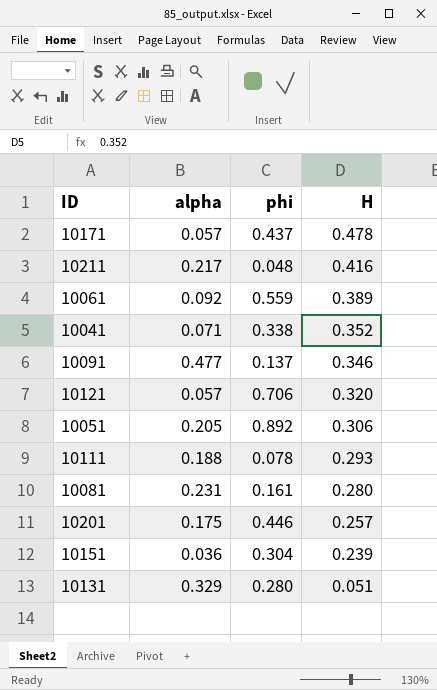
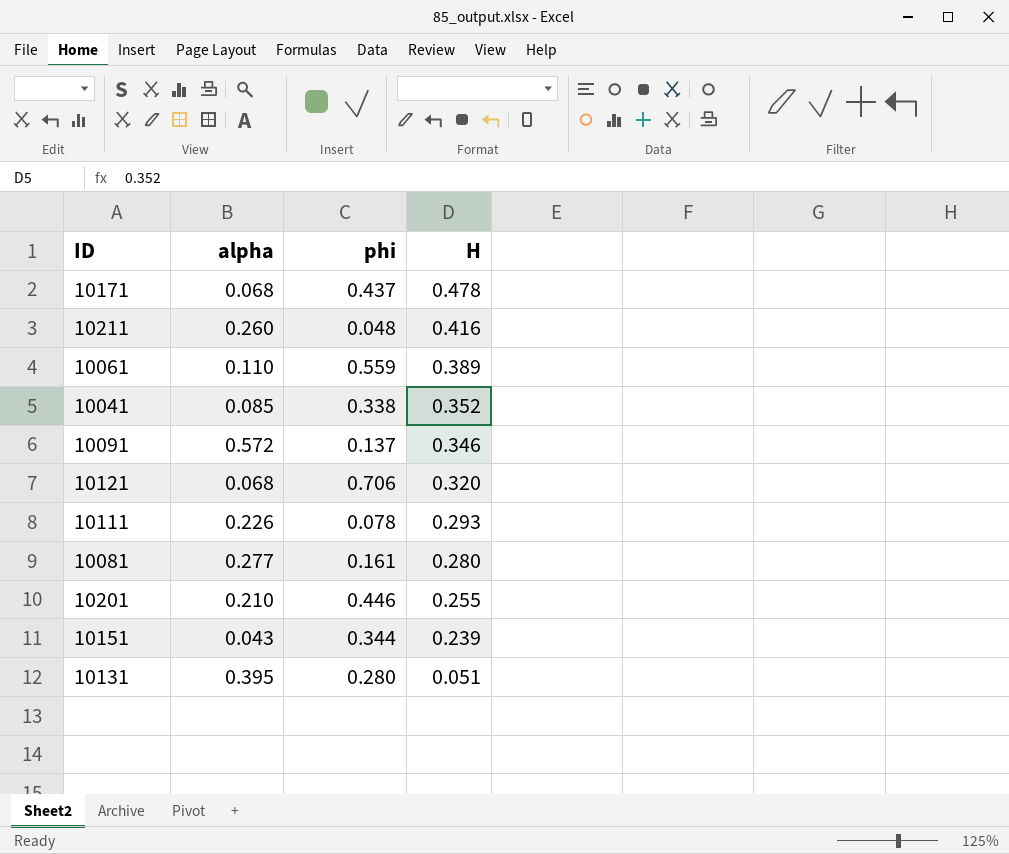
row 10051: 0.205 | 0.892 | 0.306 -> none
10171 | alpha: 0.057 -> 0.068
10211 | alpha: 0.217 -> 0.260
10061 | alpha: 0.092 -> 0.110
10041 | alpha: 0.071 -> 0.085
10091 | alpha: 0.477 -> 0.572
10121 | alpha: 0.057 -> 0.068
10111 | alpha: 0.188 -> 0.226
10081 | alpha: 0.231 -> 0.277
10201 | alpha: 0.175 -> 0.210
10201 | H: 0.257 -> 0.255
10151 | alpha: 0.036 -> 0.043
10151 | phi: 0.304 -> 0.344
10131 | alpha: 0.329 -> 0.395

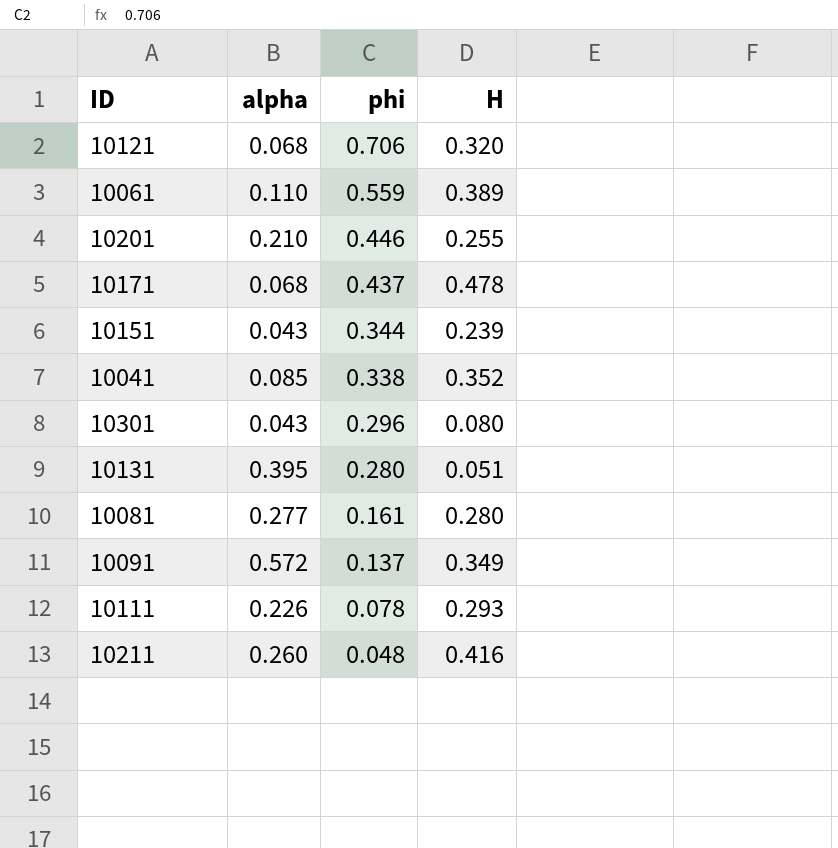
row order: H descending -> phi descending
row 10301: none -> 0.043 | 0.296 | 0.080
10091 | H: 0.346 -> 0.349

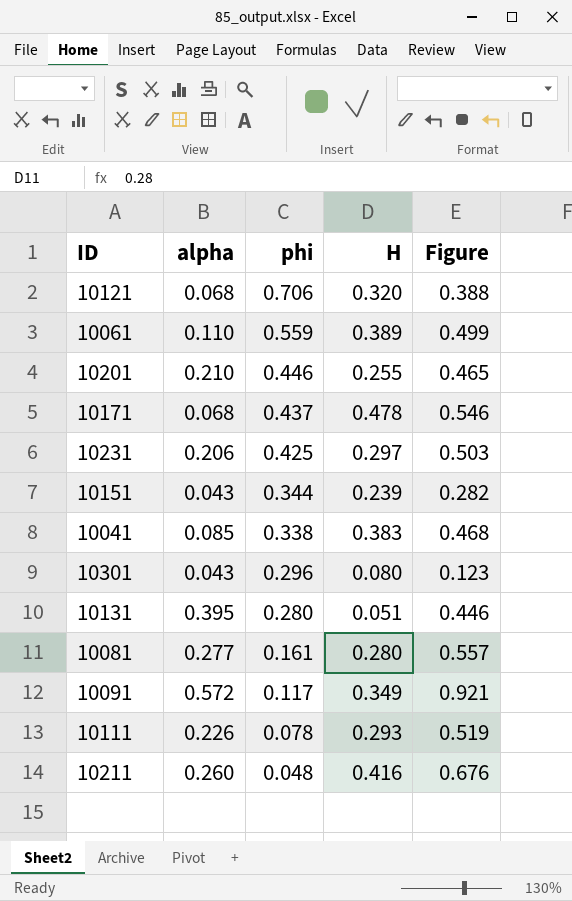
column Figure | formula: none -> [alpha] + [H]
row 10231: none -> 0.206 | 0.425 | 0.297 | 0.503
10041 | H: 0.352 -> 0.383
10091 | phi: 0.137 -> 0.117

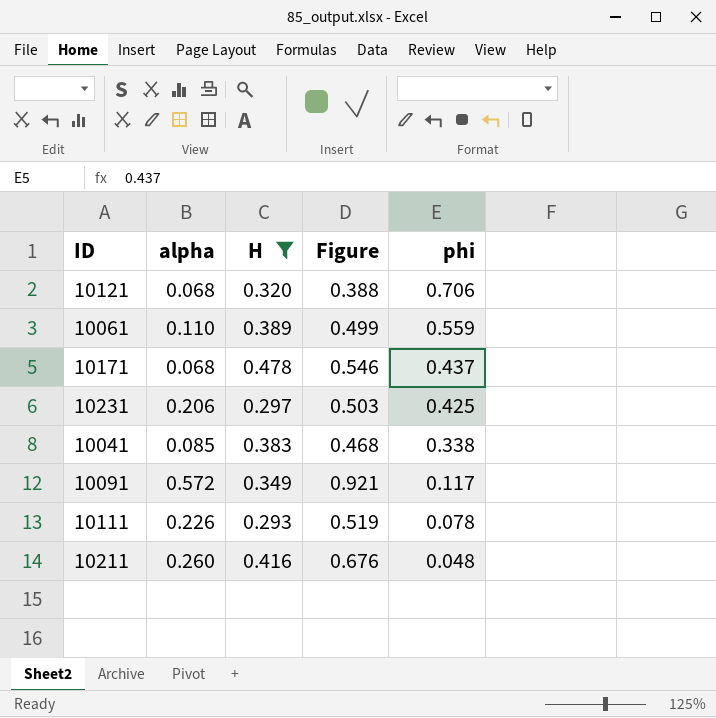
filter: none -> H >= 0.293
column phi | position: 3 -> 5

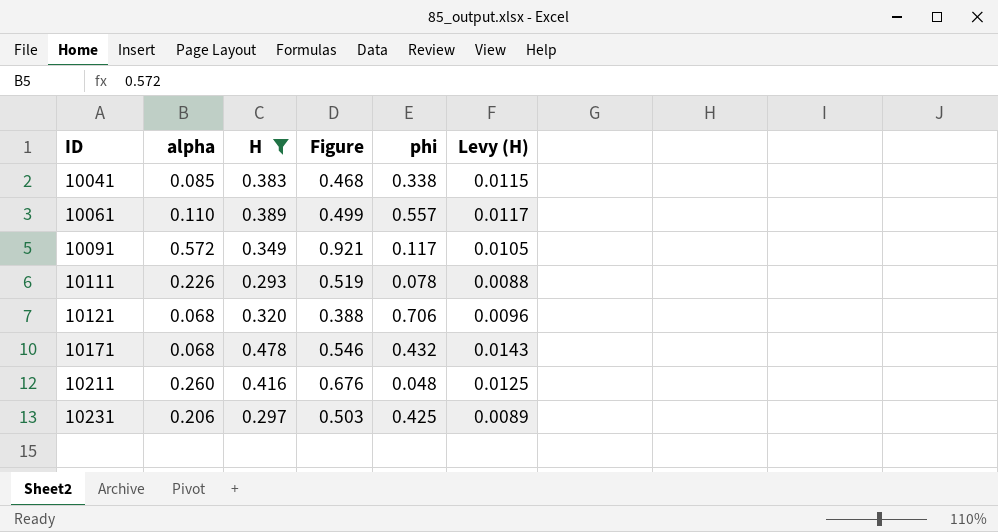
row order: phi descending -> ID ascending
column Levy (H) | formula: none -> [H] * 0.03
10061 | phi: 0.559 -> 0.557
10171 | phi: 0.437 -> 0.432

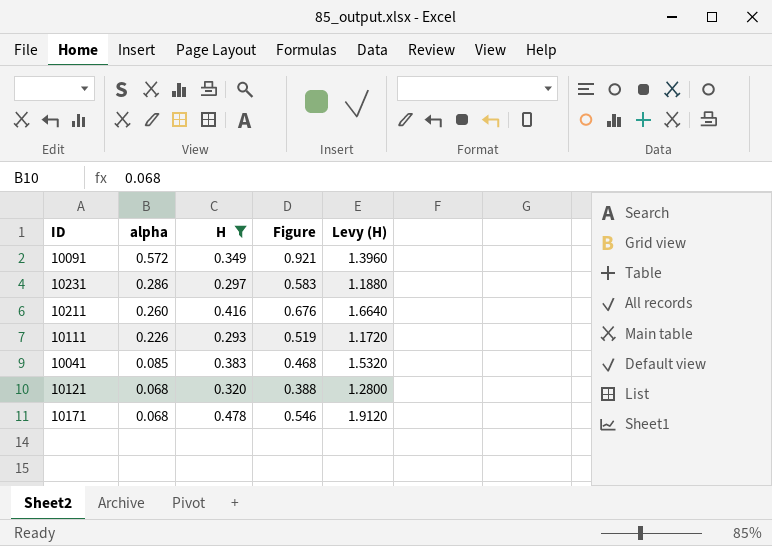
row order: ID ascending -> alpha descending
column phi | position: 5 -> none
column Levy (H) | formula: [H] * 0.03 -> [H] * 4
row 10061: 0.110 | 0.389 | 0.499 | 0.557 | 0.0117 -> none
10231 | alpha: 0.206 -> 0.286
10231 | Figure: 0.503 -> 0.583

